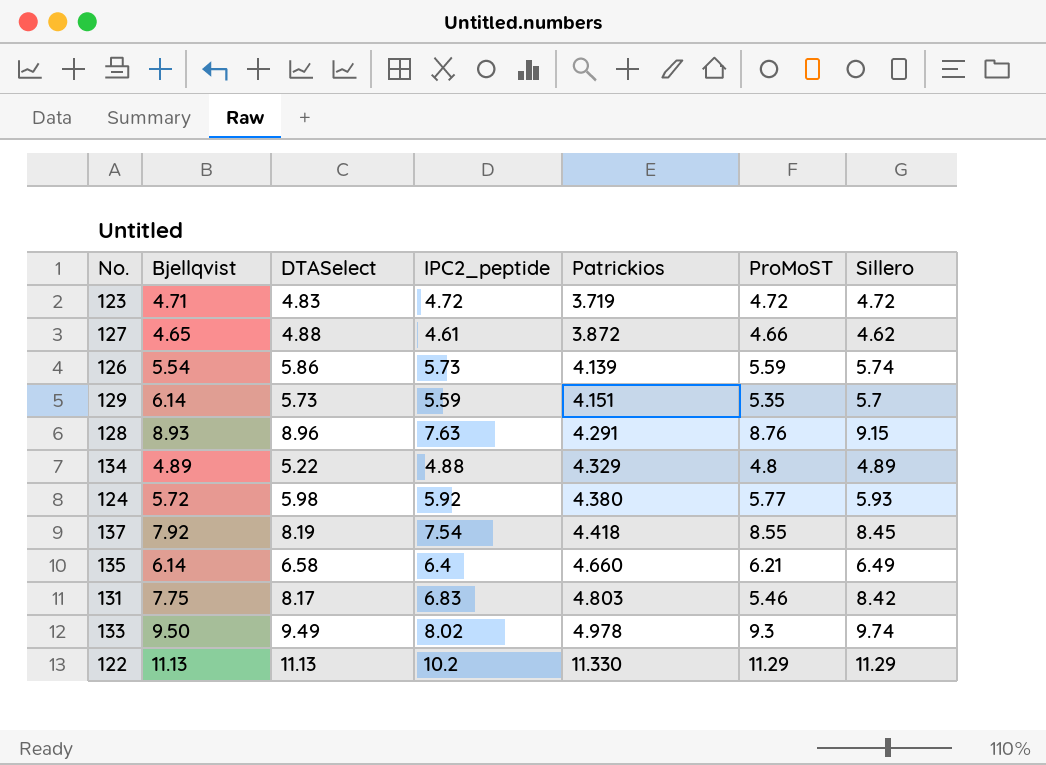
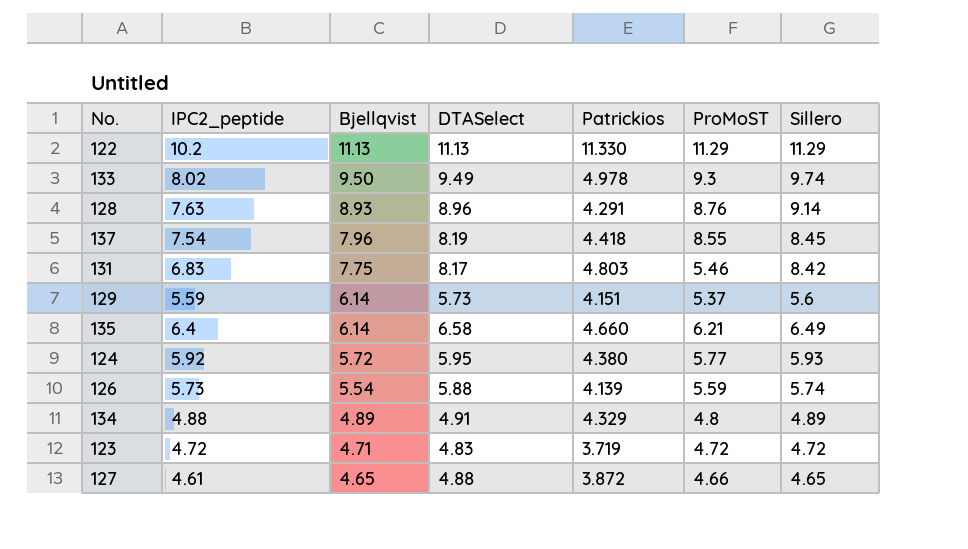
row order: Patrickios ascending -> Bjellqvist descending
column IPC2_peptide | position: 4 -> 2
128 | Sillero: 9.15 -> 9.14
137 | Bjellqvist: 7.92 -> 7.96
129 | ProMoST: 5.35 -> 5.37
129 | Sillero: 5.7 -> 5.6
124 | DTASelect: 5.98 -> 5.95
126 | DTASelect: 5.86 -> 5.88
134 | DTASelect: 5.22 -> 4.91
127 | Sillero: 4.62 -> 4.65

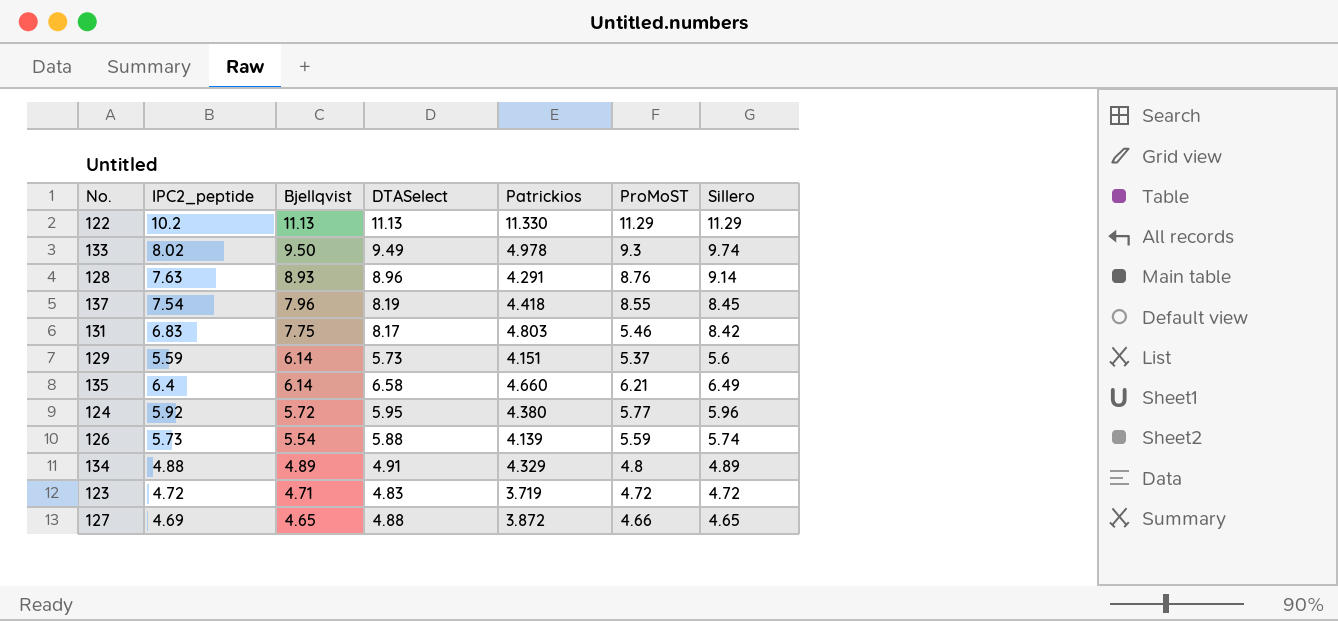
124 | Sillero: 5.93 -> 5.96
127 | IPC2_peptide: 4.61 -> 4.69

